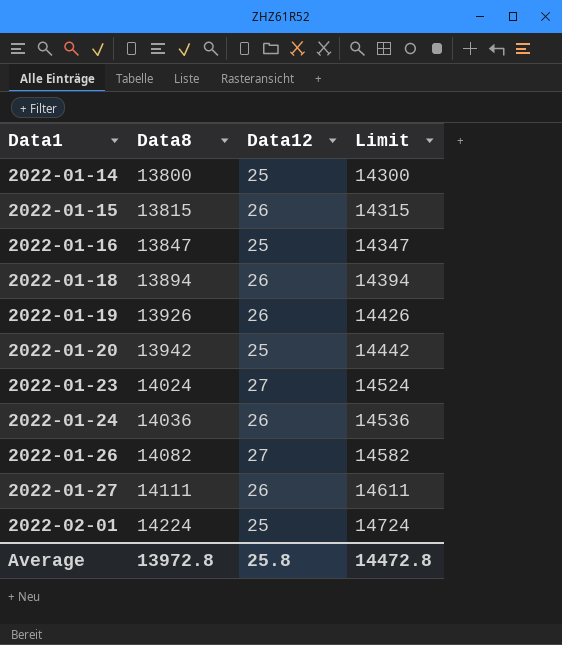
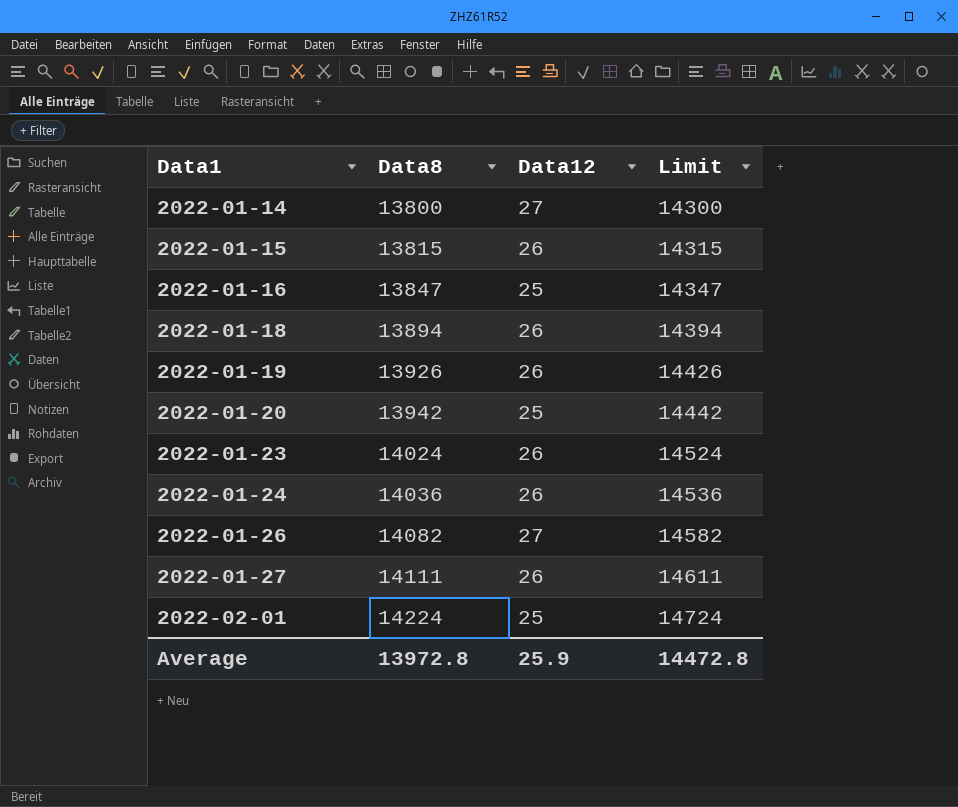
2022-01-14 | Data12: 25 -> 27
2022-01-23 | Data12: 27 -> 26
Average | Data12: 25.8 -> 25.9

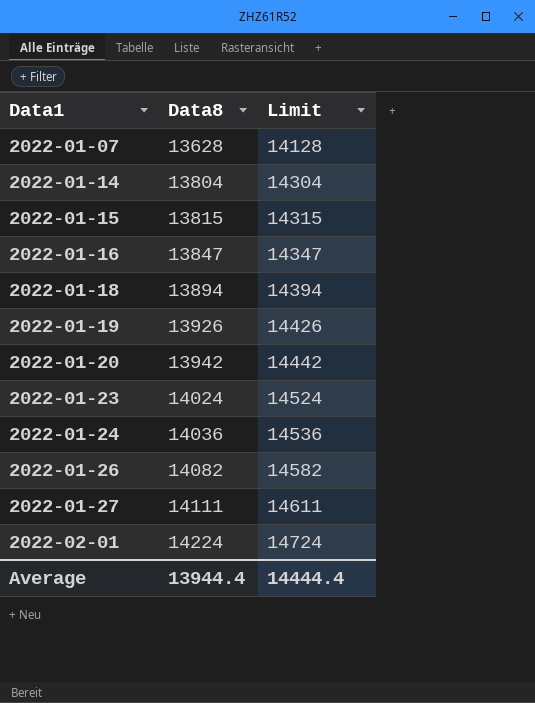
column Data12 | position: 3 -> none
row 2022-01-07: none -> 13628 | 14128
2022-01-14 | Data8: 13800 -> 13804
2022-01-14 | Limit: 14300 -> 14304
Average | Data8: 13972.8 -> 13944.4
Average | Limit: 14472.8 -> 14444.4

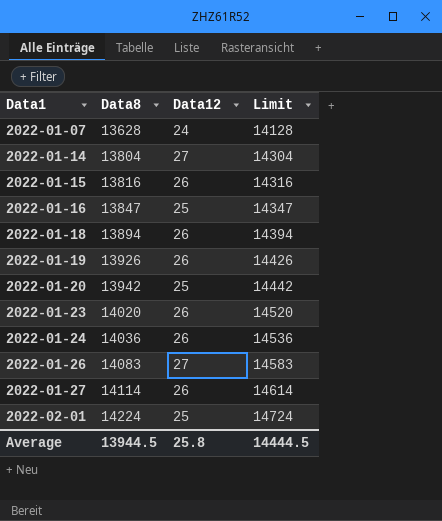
column Data12 | position: none -> 3
2022-01-15 | Data8: 13815 -> 13816
2022-01-15 | Limit: 14315 -> 14316
2022-01-23 | Data8: 14024 -> 14020
2022-01-23 | Limit: 14524 -> 14520
2022-01-26 | Data8: 14082 -> 14083
2022-01-26 | Limit: 14582 -> 14583
2022-01-27 | Data8: 14111 -> 14114
2022-01-27 | Limit: 14611 -> 14614
Average | Data8: 13944.4 -> 13944.5
Average | Limit: 14444.4 -> 14444.5

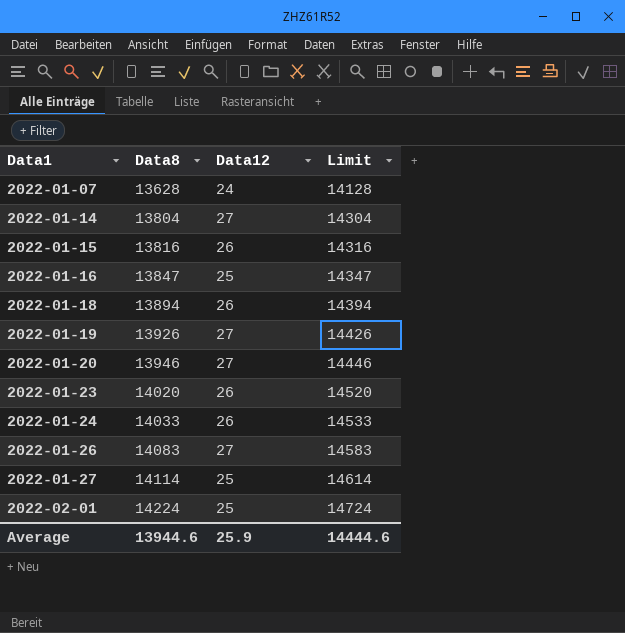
2022-01-19 | Data12: 26 -> 27
2022-01-20 | Data8: 13942 -> 13946
2022-01-20 | Data12: 25 -> 27
2022-01-20 | Limit: 14442 -> 14446
2022-01-24 | Data8: 14036 -> 14033
2022-01-24 | Limit: 14536 -> 14533
2022-01-27 | Data12: 26 -> 25
Average | Data8: 13944.5 -> 13944.6
Average | Data12: 25.8 -> 25.9
Average | Limit: 14444.5 -> 14444.6

